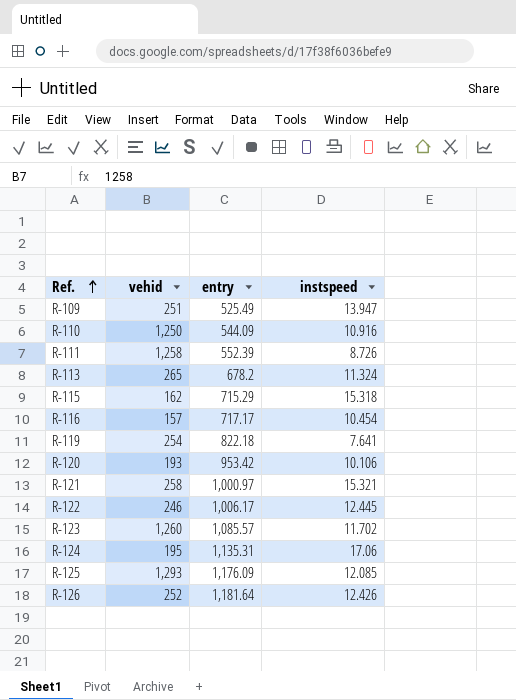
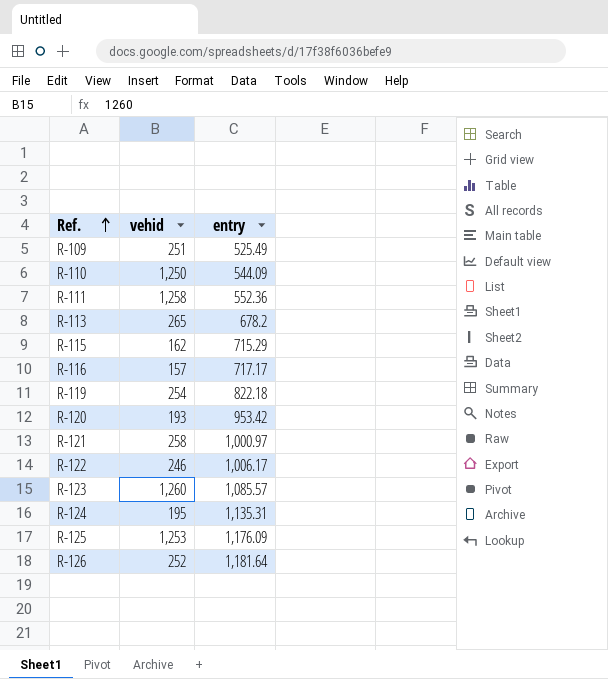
column instspeed | position: 4 -> none
R-111 | entry: 552.39 -> 552.36
R-125 | vehid: 1,293 -> 1,253

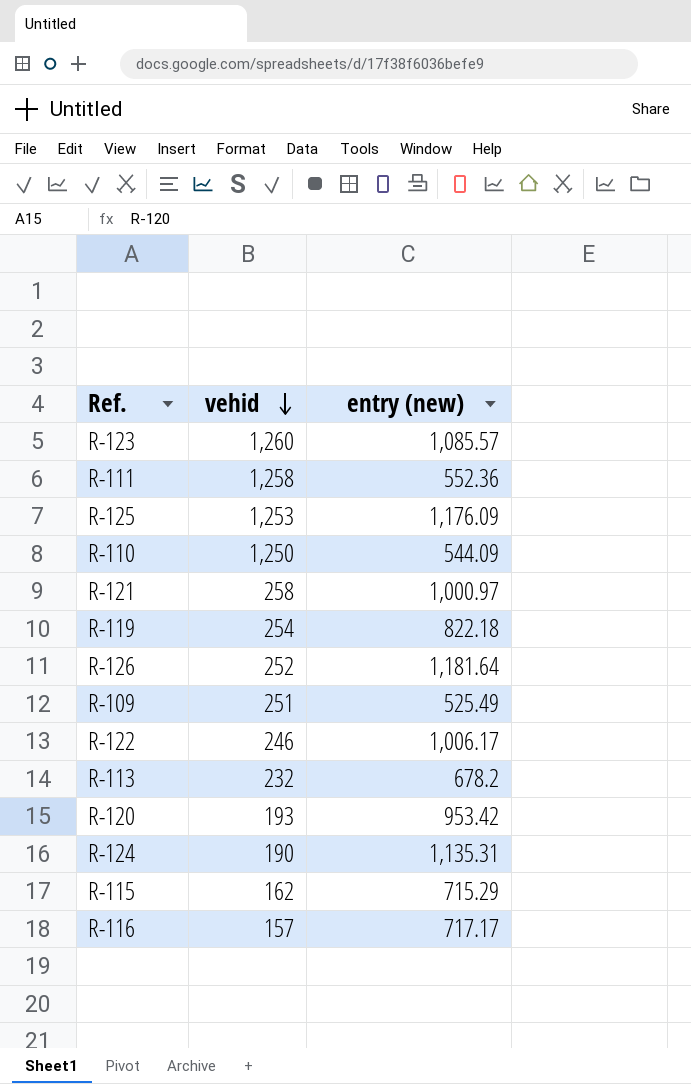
row order: Ref. ascending -> vehid descending
column name: entry -> entry (new)
R-113 | vehid: 265 -> 232
R-124 | vehid: 195 -> 190

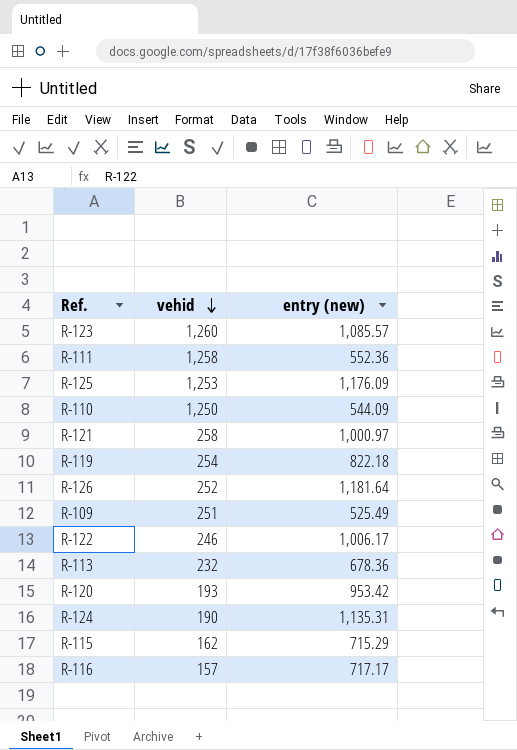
R-113 | entry (new): 678.2 -> 678.36

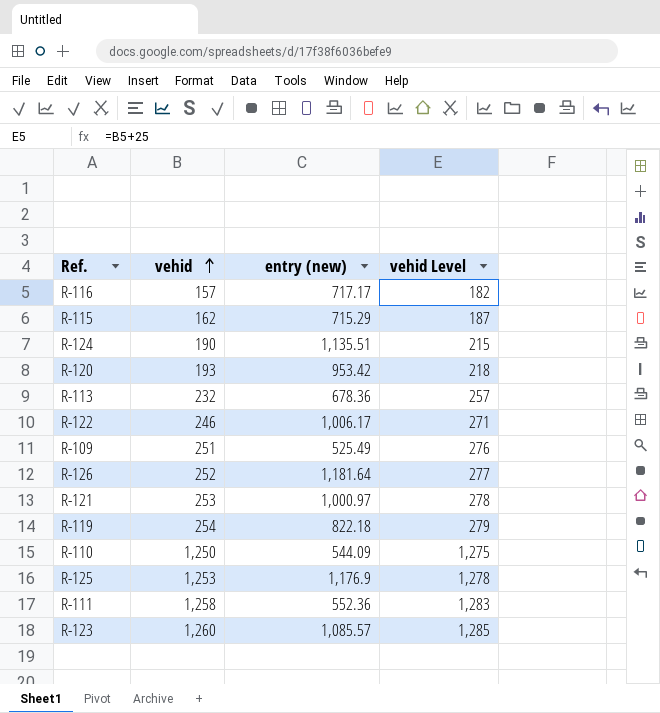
row order: vehid descending -> vehid ascending
column vehid Level | formula: none -> [vehid] + 25
R-124 | entry (new): 1,135.31 -> 1,135.51
R-121 | vehid: 258 -> 253
R-125 | entry (new): 1,176.09 -> 1,176.9

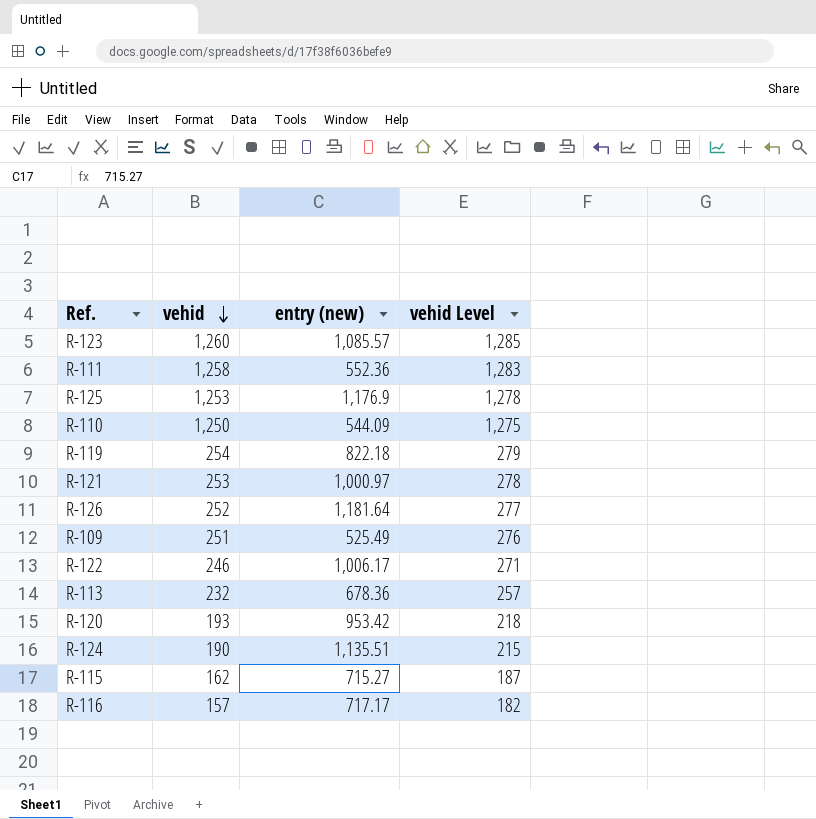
row order: vehid ascending -> vehid descending
R-115 | entry (new): 715.29 -> 715.27

